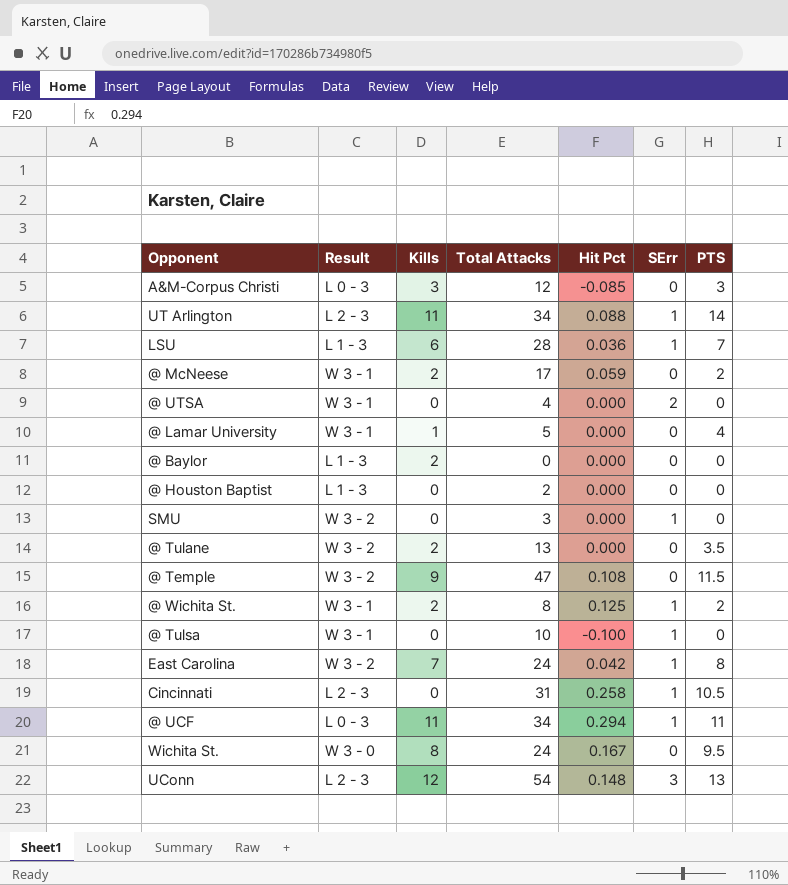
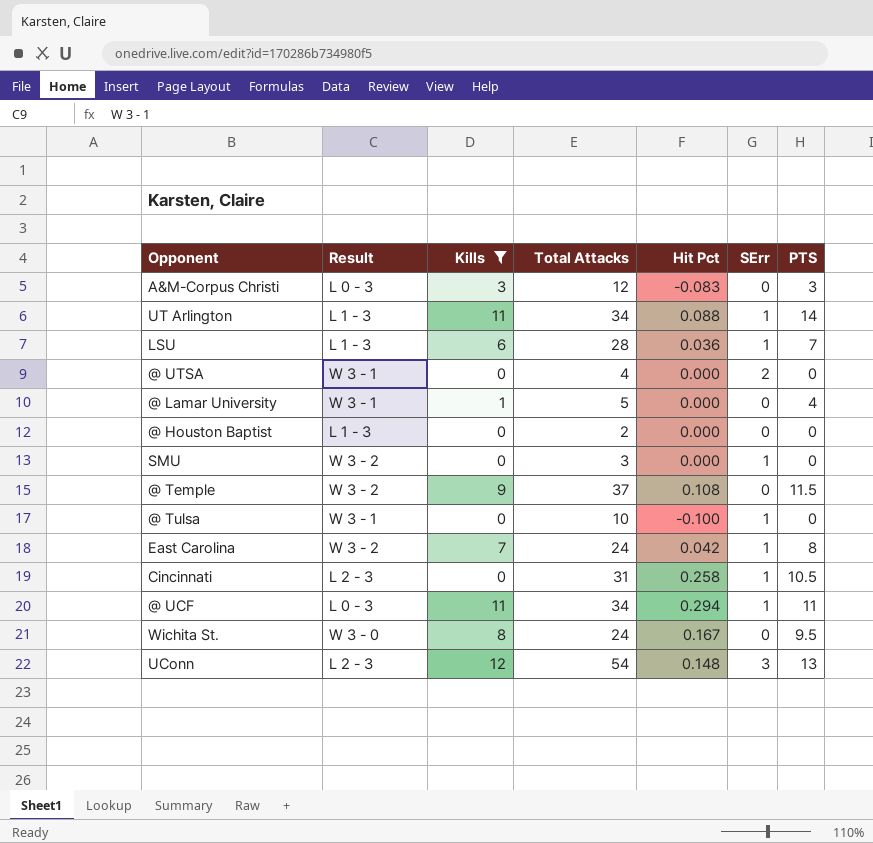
filter: none -> Kills != 2
A&M-Corpus Christi | Hit Pct: -0.085 -> -0.083
UT Arlington | Result: L 2 - 3 -> L 1 - 3
@ Temple | Total Attacks: 47 -> 37

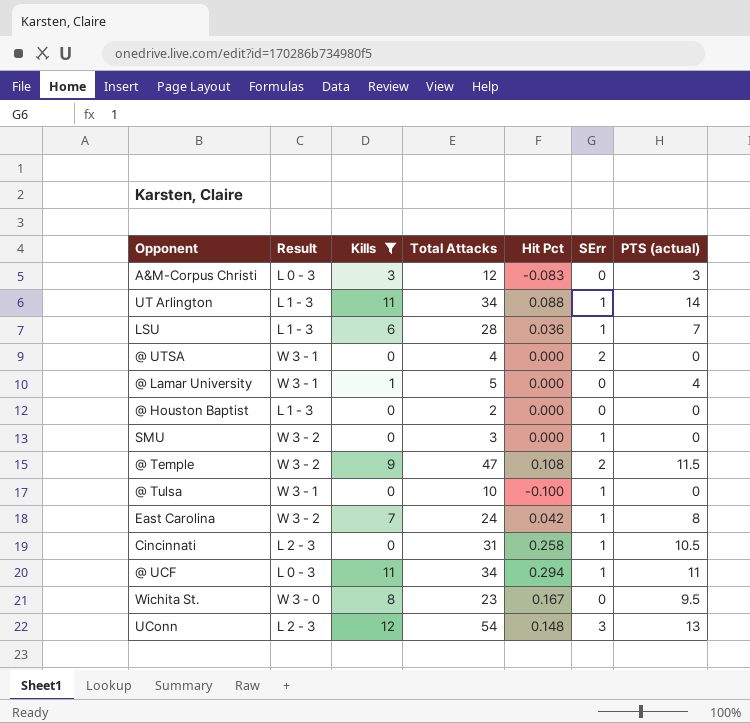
column name: PTS -> PTS (actual)
@ Temple | Total Attacks: 37 -> 47
@ Temple | SErr: 0 -> 2
Wichita St. | Total Attacks: 24 -> 23

